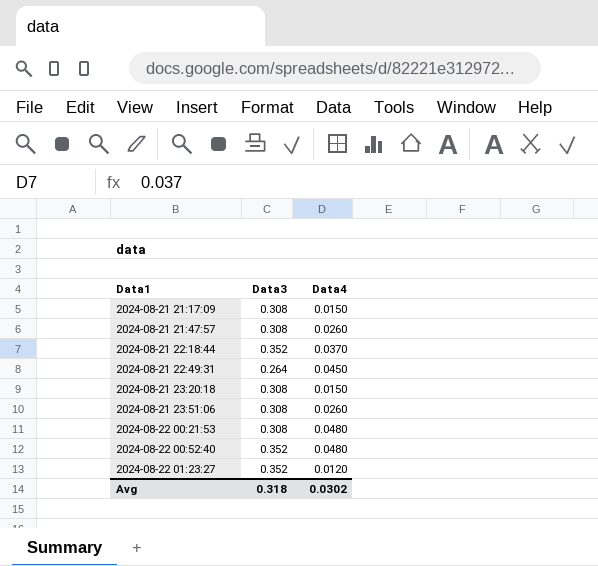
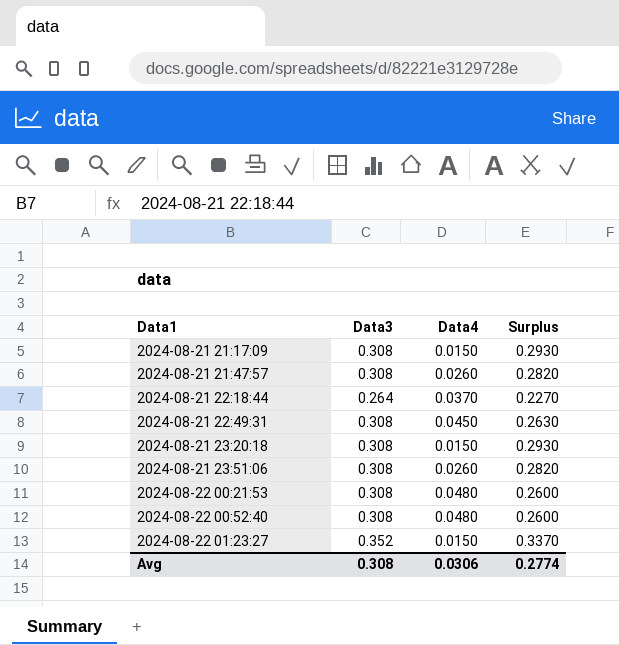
column Surplus | formula: none -> [Data3] - [Data4]
2024-08-21 22:18:44 | Data3: 0.352 -> 0.264
2024-08-21 22:49:31 | Data3: 0.264 -> 0.308
2024-08-22 00:52:40 | Data3: 0.352 -> 0.308
2024-08-22 01:23:27 | Data4: 0.0120 -> 0.0150
Avg | Data3: 0.318 -> 0.308
Avg | Data4: 0.0302 -> 0.0306

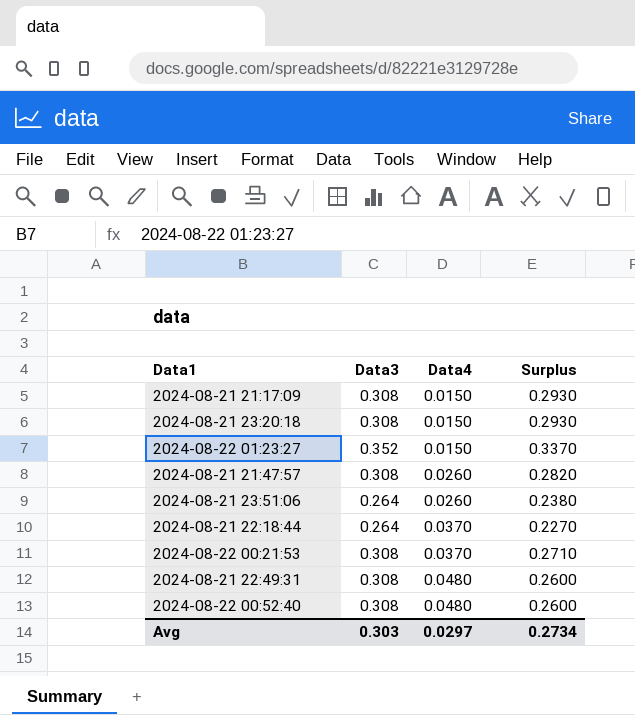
row order: Data1 ascending -> Data4 ascending
2024-08-21 23:51:06 | Data3: 0.308 -> 0.264
2024-08-21 23:51:06 | Surplus: 0.2820 -> 0.2380
2024-08-22 00:21:53 | Data4: 0.0480 -> 0.0370
2024-08-22 00:21:53 | Surplus: 0.2600 -> 0.2710
2024-08-21 22:49:31 | Data4: 0.0450 -> 0.0480
2024-08-21 22:49:31 | Surplus: 0.2630 -> 0.2600
Avg | Data3: 0.308 -> 0.303
Avg | Data4: 0.0306 -> 0.0297
Avg | Surplus: 0.2774 -> 0.2734

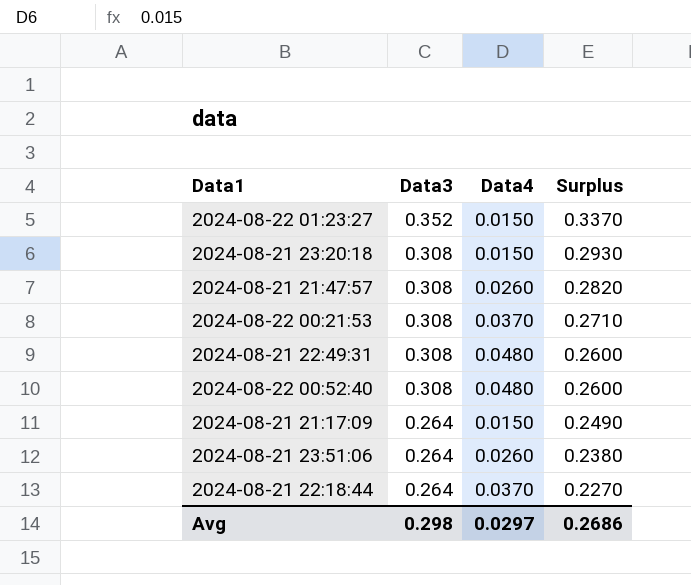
row order: Data4 ascending -> Data3 descending
2024-08-21 21:17:09 | Data3: 0.308 -> 0.264
2024-08-21 21:17:09 | Surplus: 0.2930 -> 0.2490
Avg | Data3: 0.303 -> 0.298
Avg | Surplus: 0.2734 -> 0.2686

